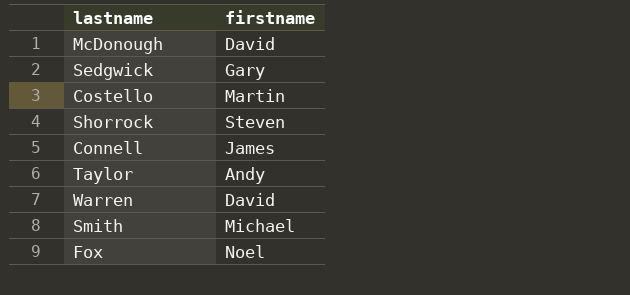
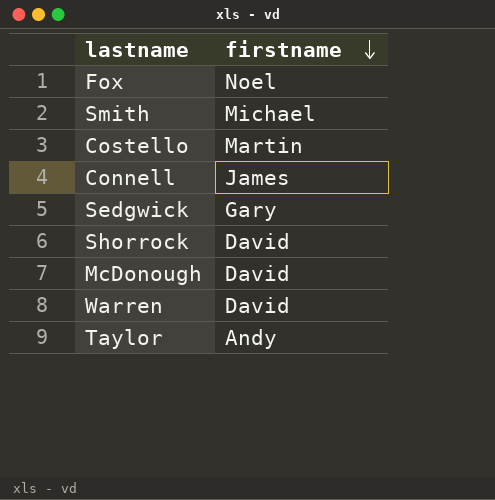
row order: none -> firstname descending
Shorrock | firstname: Steven -> David

